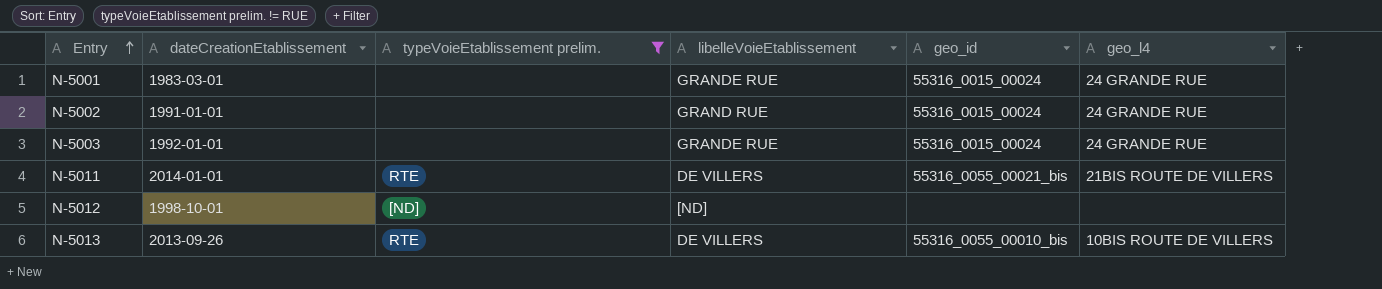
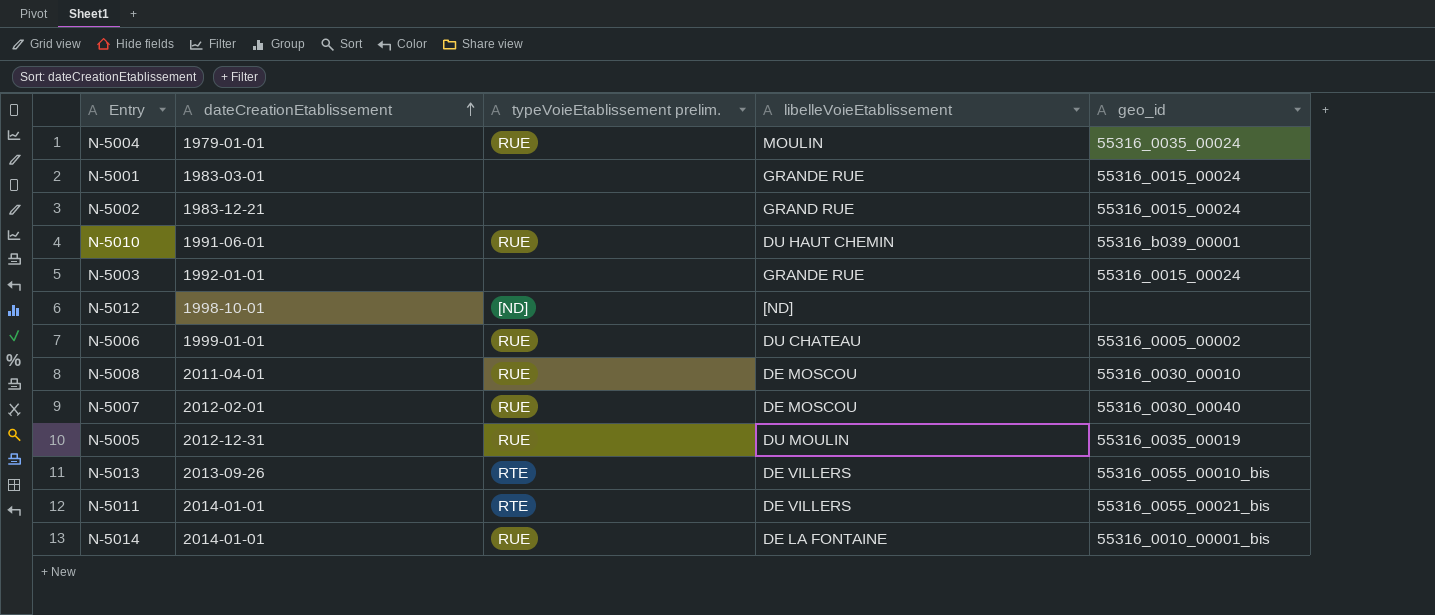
filter: typeVoieEtablissement prelim. != RUE -> none
row order: Entry ascending -> dateCreationEtablissement ascending
column geo_l4 | position: 6 -> none
N-5002 | dateCreationEtablissement: 1991-01-01 -> 1983-12-21

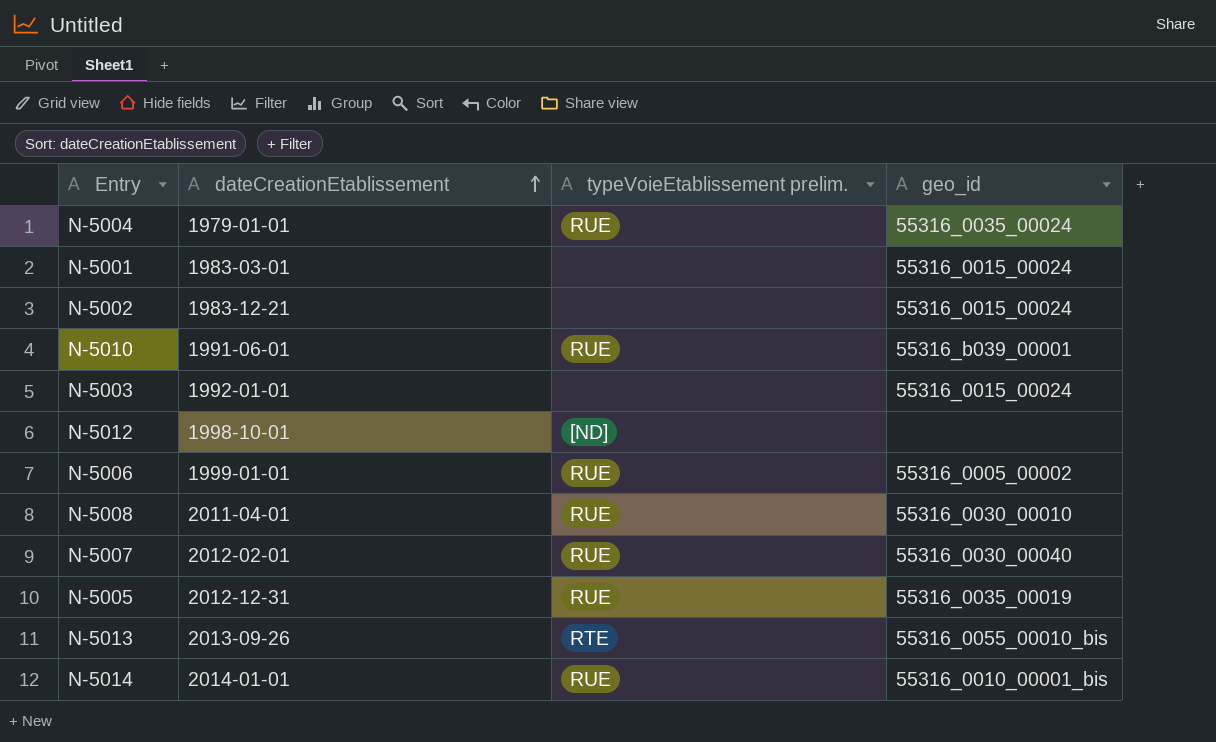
column libelleVoieEtablissement | position: 4 -> none
row N-5011: 2014-01-01 | RTE | DE VILLERS | 55316_0055_00021_bis -> none

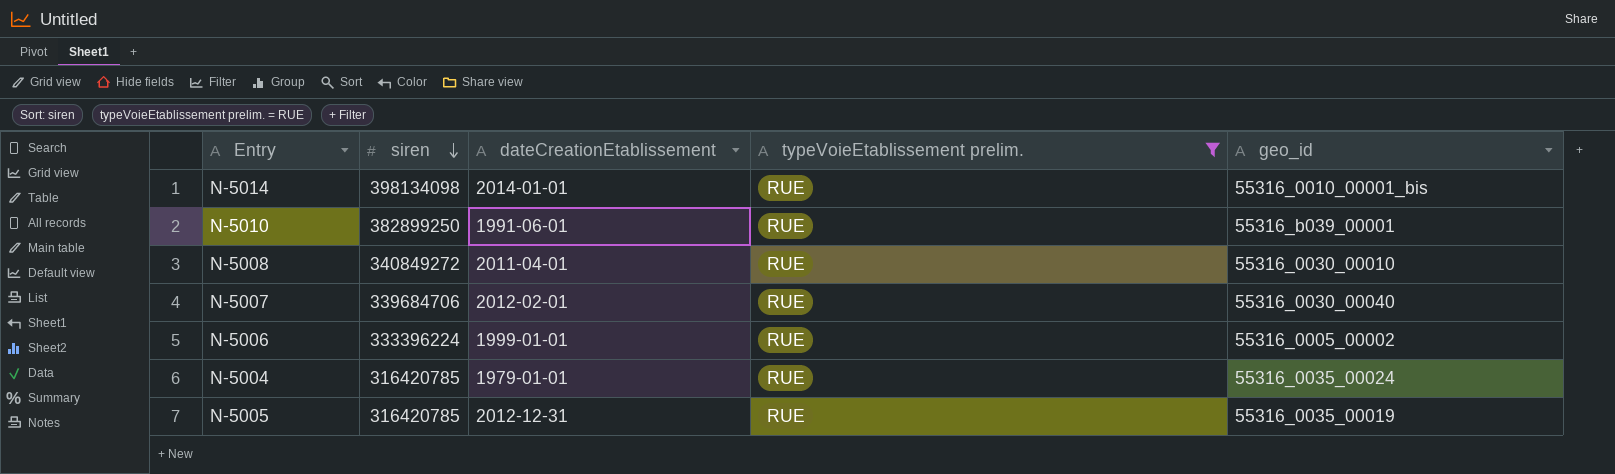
filter: none -> typeVoieEtablissement prelim. = RUE
row order: dateCreationEtablissement ascending -> siren descending
column siren | position: none -> 2

